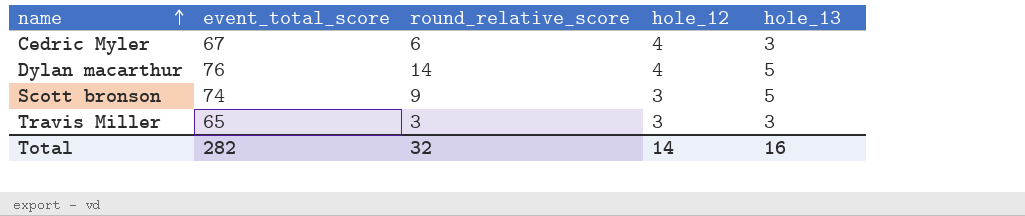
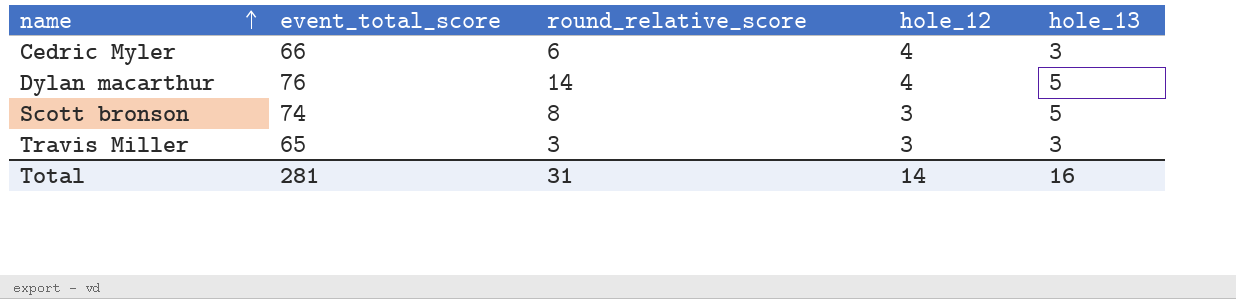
Cedric Myler | event_total_score: 67 -> 66
Scott bronson | round_relative_score: 9 -> 8
Total | event_total_score: 282 -> 281
Total | round_relative_score: 32 -> 31

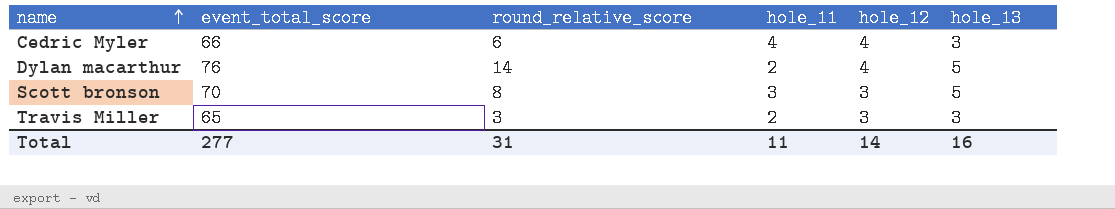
column hole_11 | position: none -> 4
Scott bronson | event_total_score: 74 -> 70
Total | event_total_score: 281 -> 277

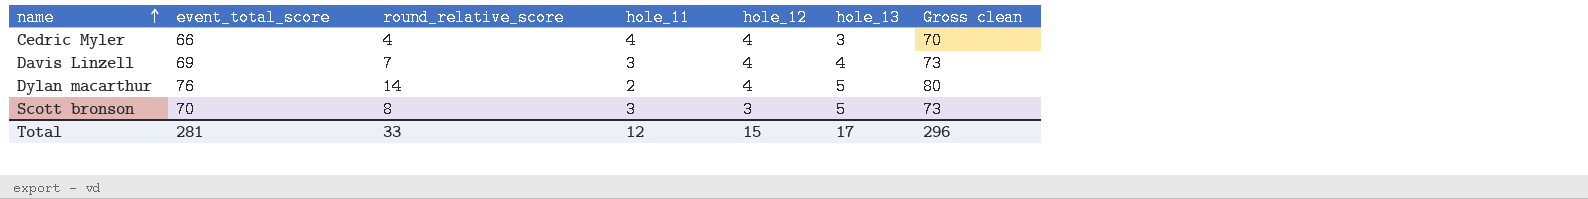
column Gross clean | formula: none -> [event_total_score] + [hole_12]
row Travis Miller: 65 | 3 | 2 | 3 | 3 -> none
Cedric Myler | round_relative_score: 6 -> 4
row Davis Linzell: none -> 69 | 7 | 3 | 4 | 4 | 73
Total | event_total_score: 277 -> 281
Total | round_relative_score: 31 -> 33
Total | hole_11: 11 -> 12
Total | hole_12: 14 -> 15
Total | hole_13: 16 -> 17

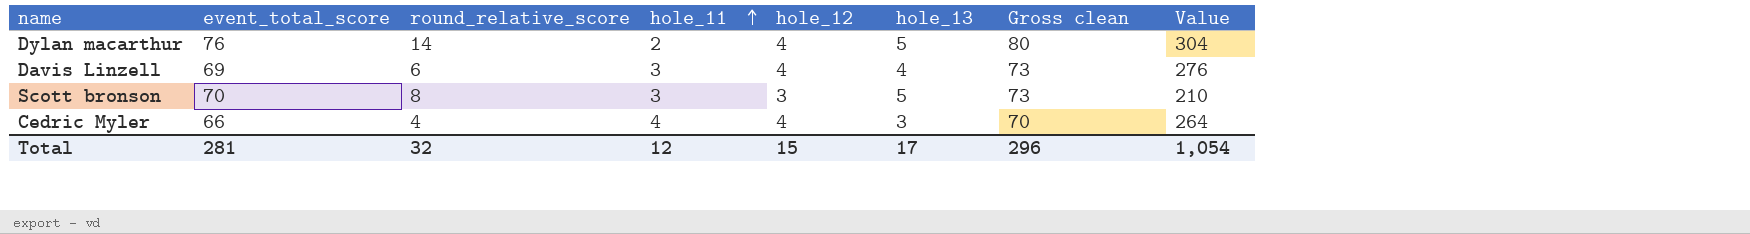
row order: name ascending -> hole_11 ascending
column Value | formula: none -> [event_total_score] * [hole_12]
Davis Linzell | round_relative_score: 7 -> 6
Total | round_relative_score: 33 -> 32

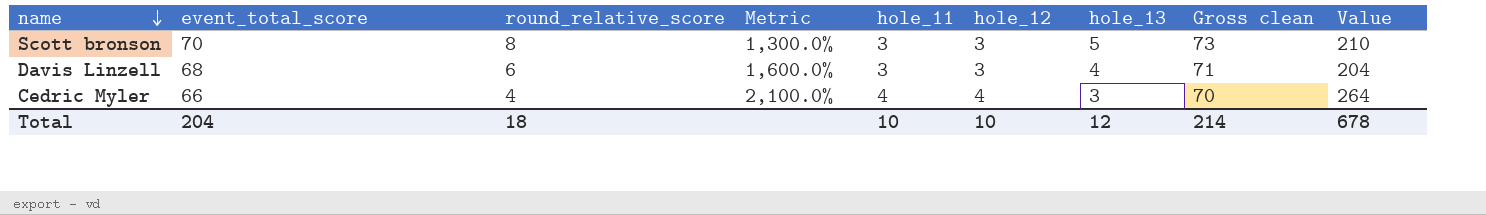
row order: hole_11 ascending -> name descending
column Metric | formula: none -> ([event_total_score] - [hole_13]) / [hole_13]
row Dylan macarthur: 76 | 14 | 2 | 4 | 5 | 80 | 304 -> none
Davis Linzell | event_total_score: 69 -> 68
Davis Linzell | hole_12: 4 -> 3
Davis Linzell | Gross clean: 73 -> 71
Davis Linzell | Value: 276 -> 204
Total | event_total_score: 281 -> 204
Total | round_relative_score: 32 -> 18
Total | hole_11: 12 -> 10
Total | hole_12: 15 -> 10
Total | hole_13: 17 -> 12
Total | Gross clean: 296 -> 214
Total | Value: 1,054 -> 678

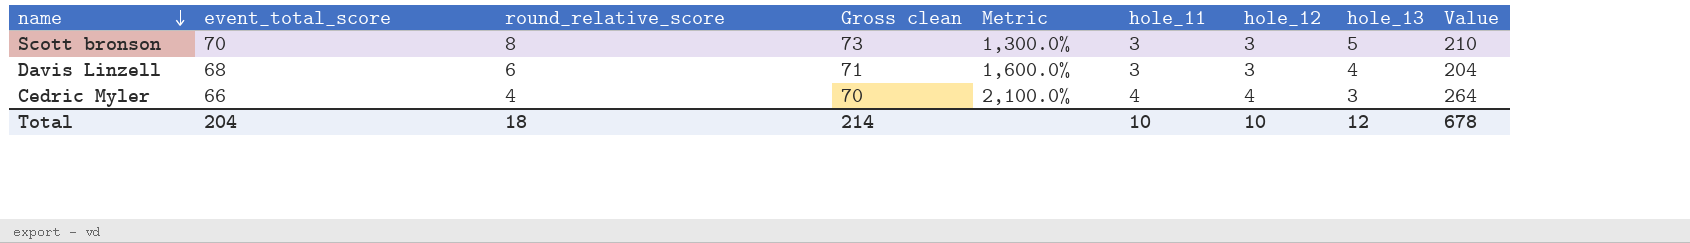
column Gross clean | position: 8 -> 4

